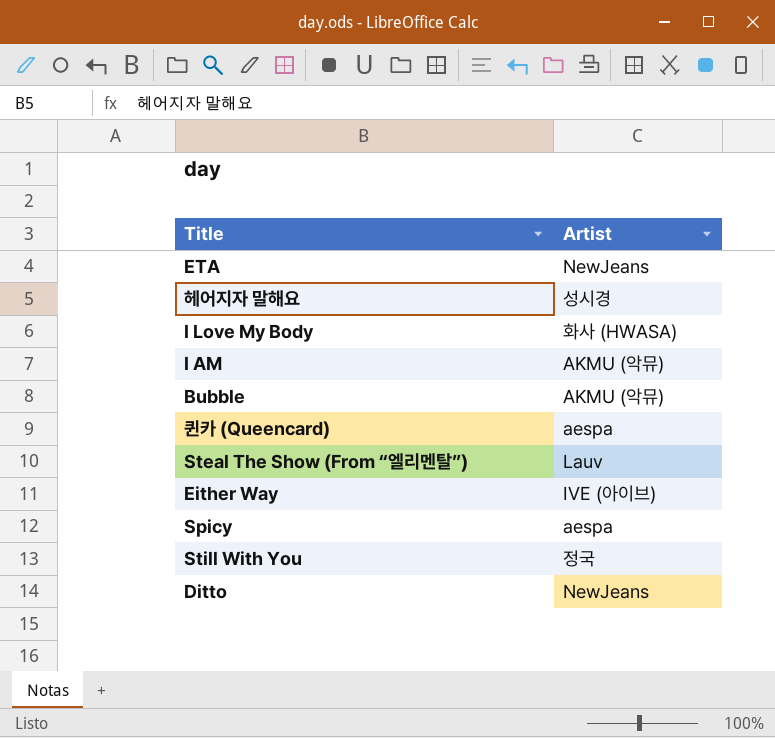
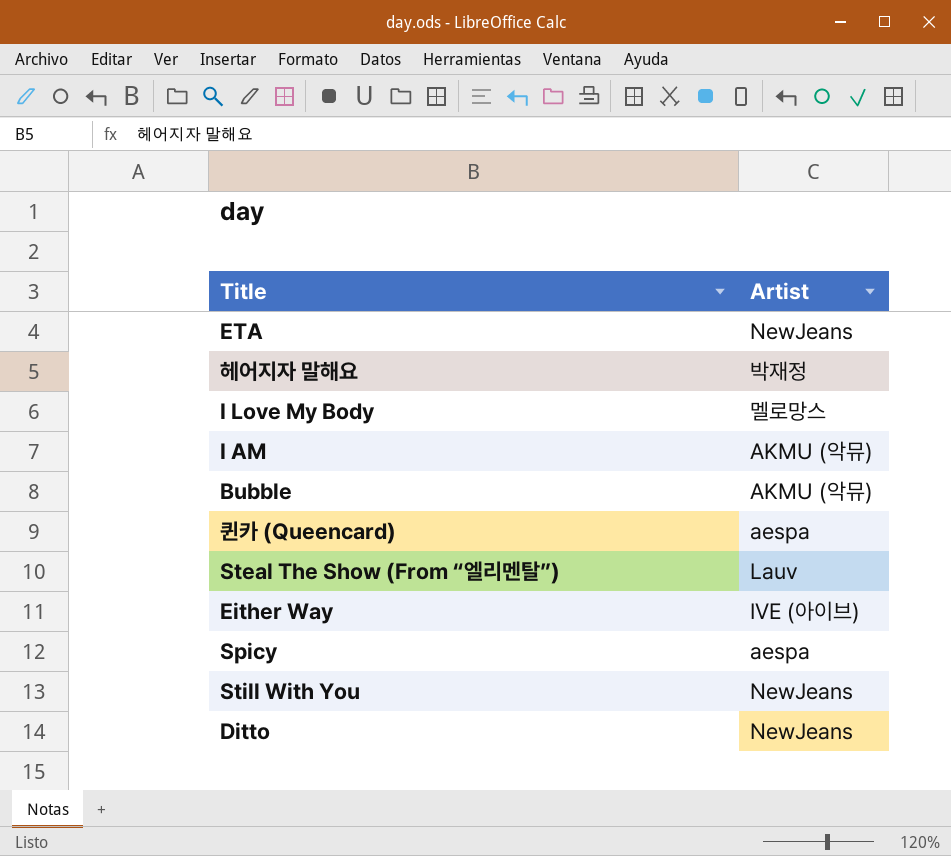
헤어지자 말해요 | Artist: 성시경 -> 박재정
I Love My Body | Artist: 화사 (HWASA) -> 멜로망스
Still With You | Artist: 정국 -> NewJeans

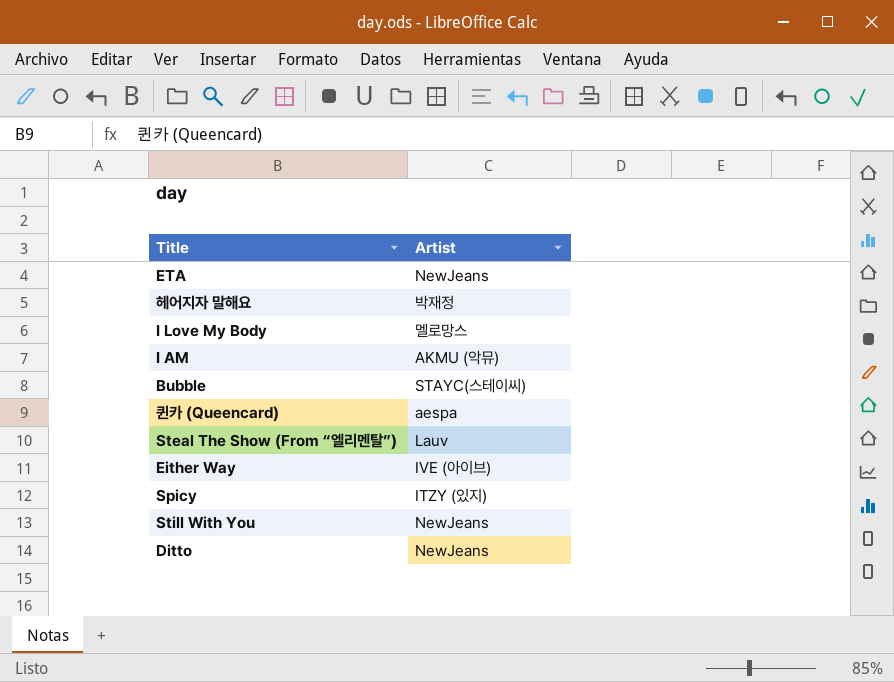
Bubble | Artist: AKMU (악뮤) -> STAYC(스테이씨)
Spicy | Artist: aespa -> ITZY (있지)

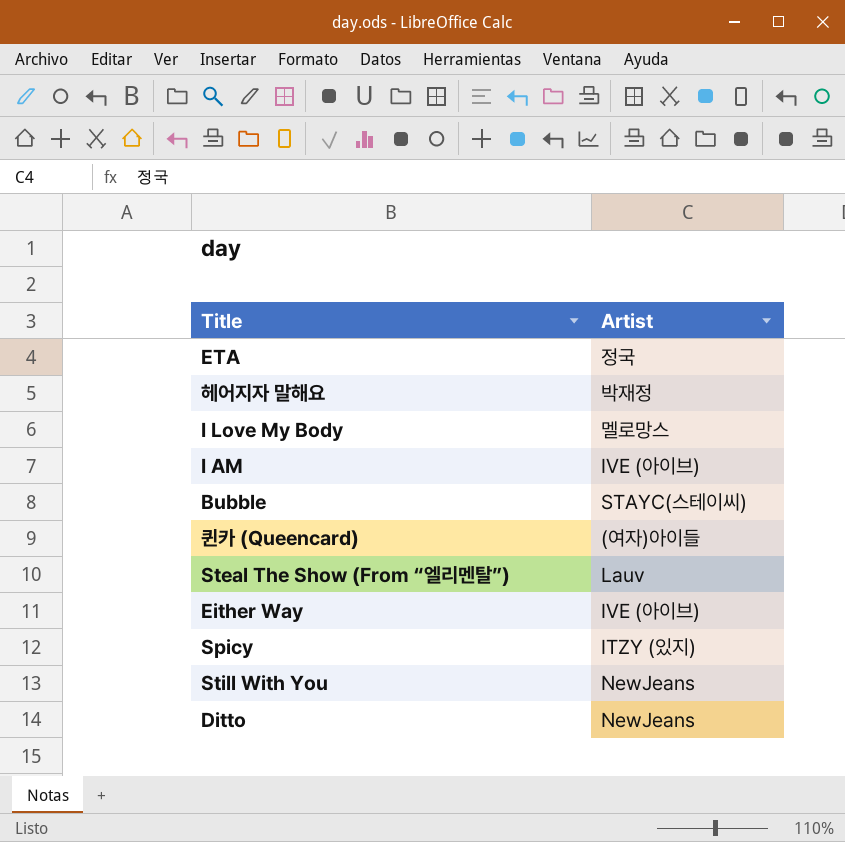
ETA | Artist: NewJeans -> 정국
I AM | Artist: AKMU (악뮤) -> IVE (아이브)
퀸카 (Queencard) | Artist: aespa -> (여자)아이들

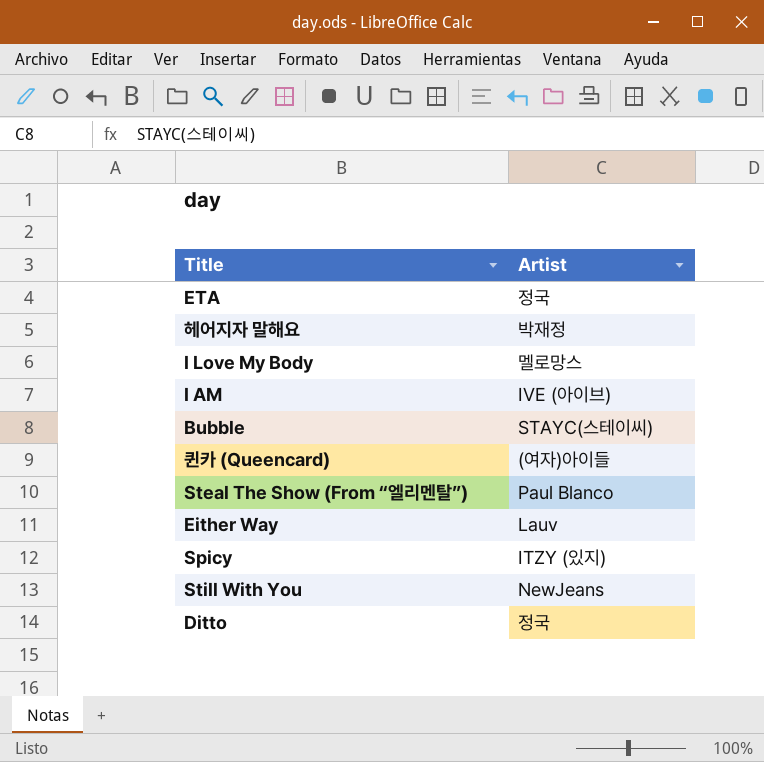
Steal The Show (From “엘리멘탈”) | Artist: Lauv -> Paul Blanco
Either Way | Artist: IVE (아이브) -> Lauv
Ditto | Artist: NewJeans -> 정국

